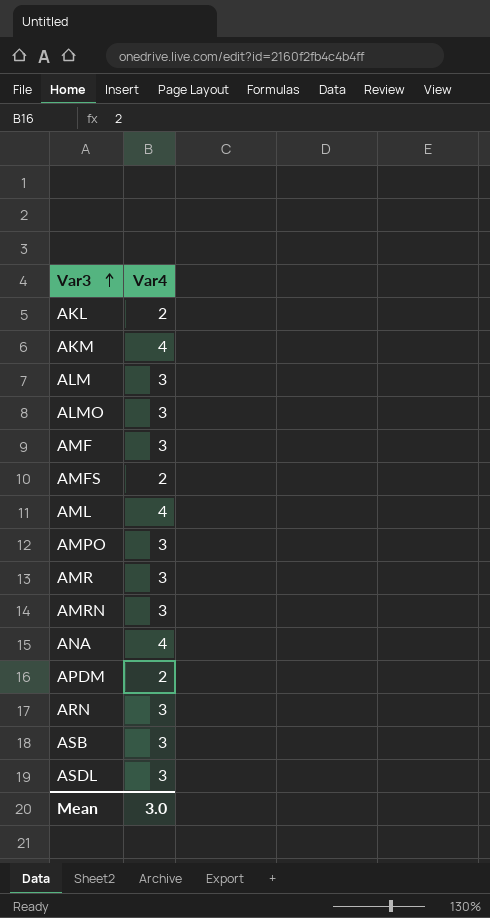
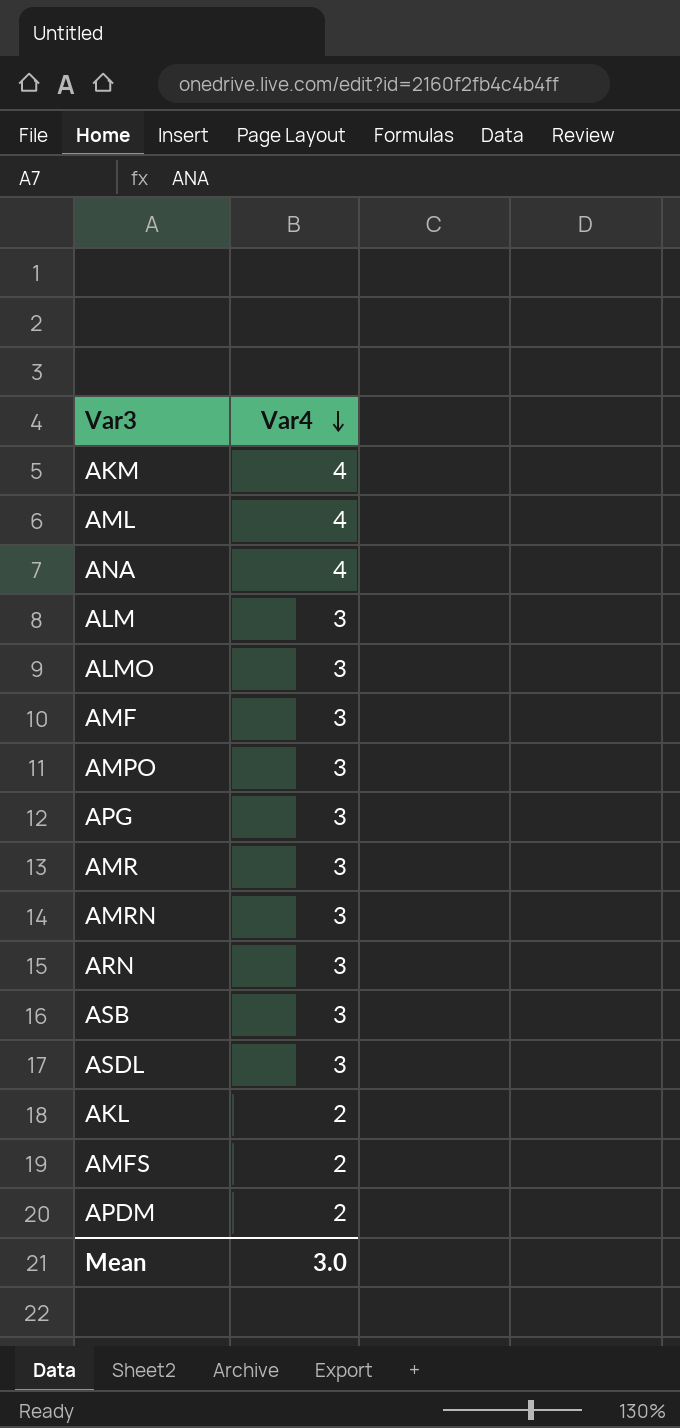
row order: Var3 ascending -> Var4 descending
row APG: none -> 3

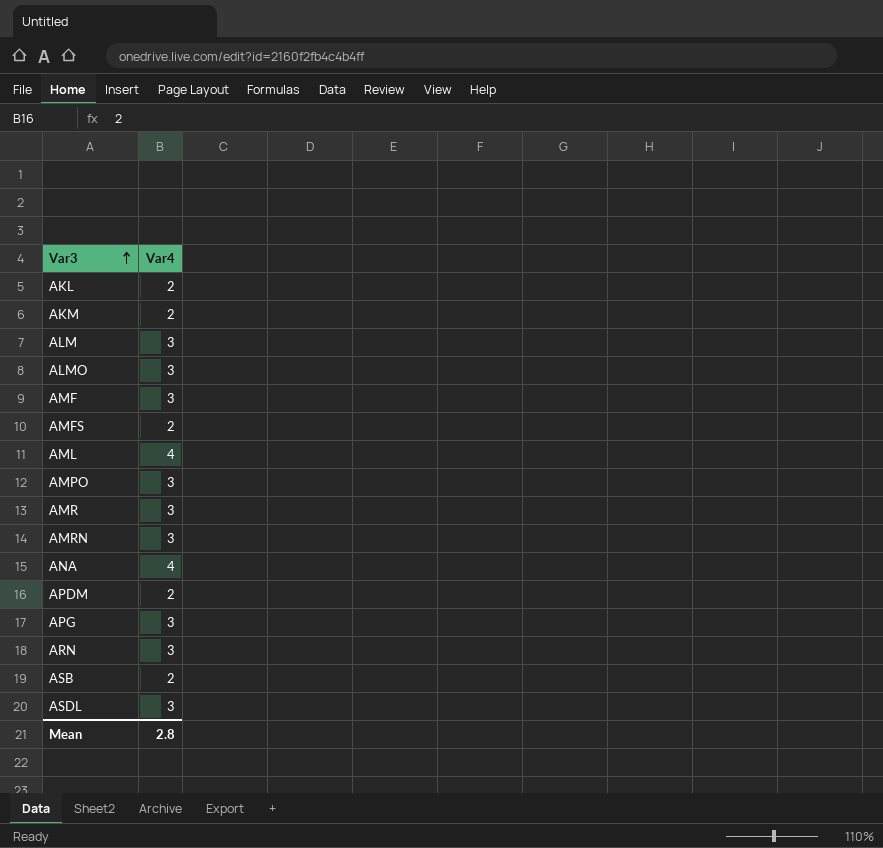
row order: Var4 descending -> Var3 ascending
AKM | Var4: 4 -> 2
ASB | Var4: 3 -> 2
Mean | Var4: 3.0 -> 2.8

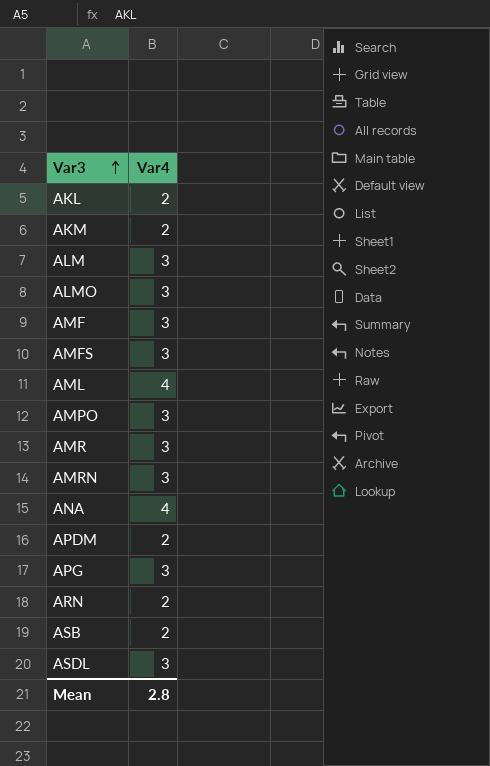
AMFS | Var4: 2 -> 3
ARN | Var4: 3 -> 2

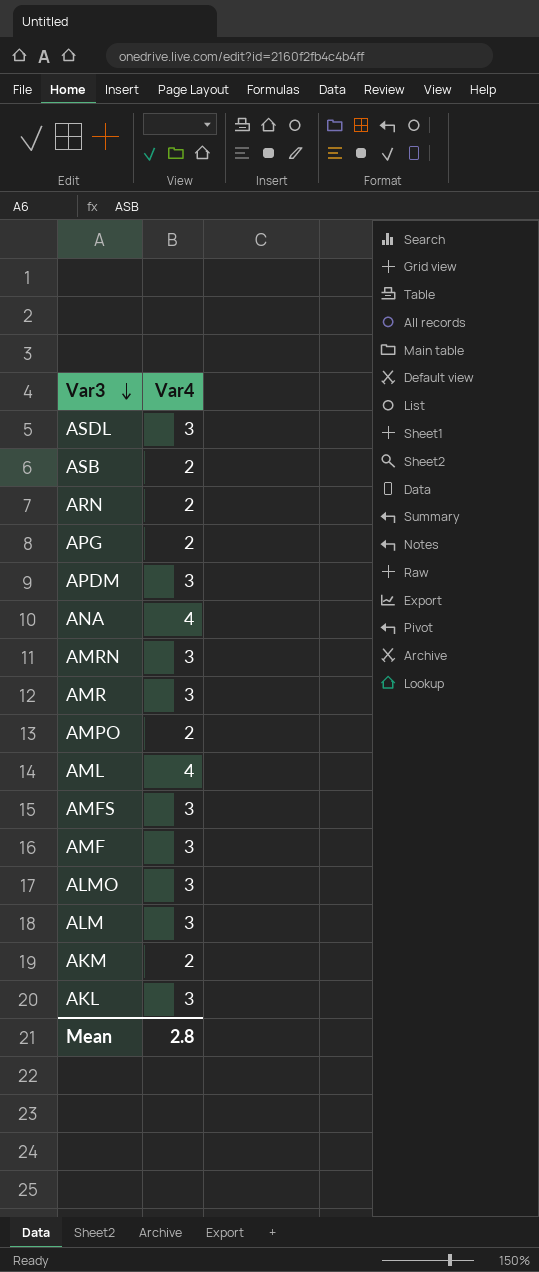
row order: Var3 ascending -> Var3 descending
APG | Var4: 3 -> 2
APDM | Var4: 2 -> 3
AMPO | Var4: 3 -> 2
AKL | Var4: 2 -> 3

